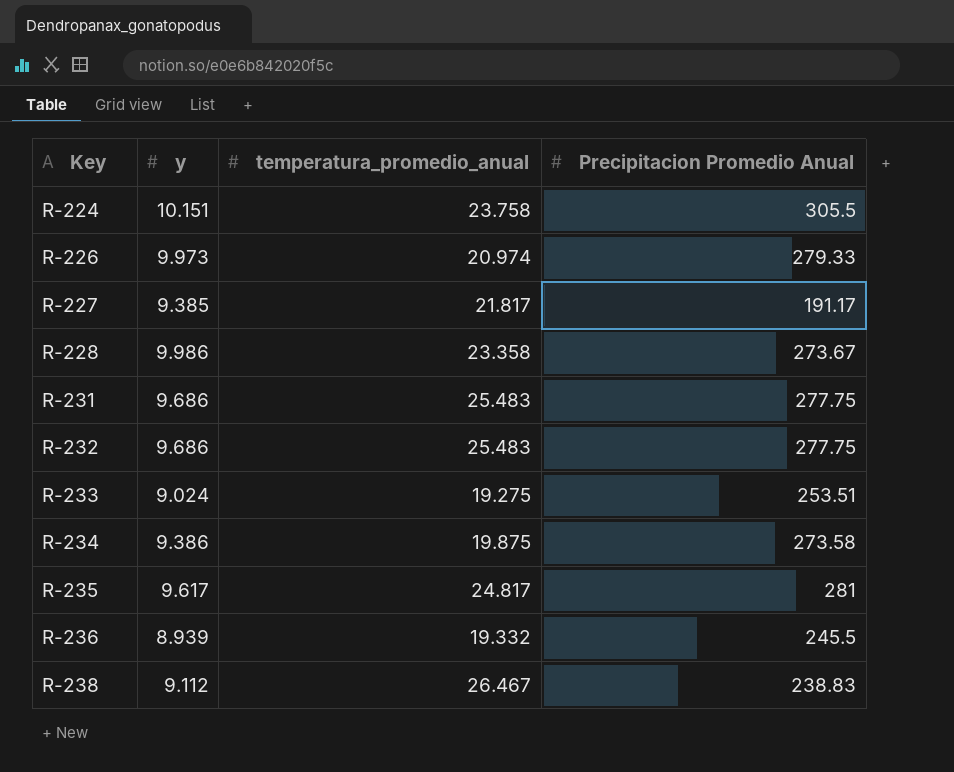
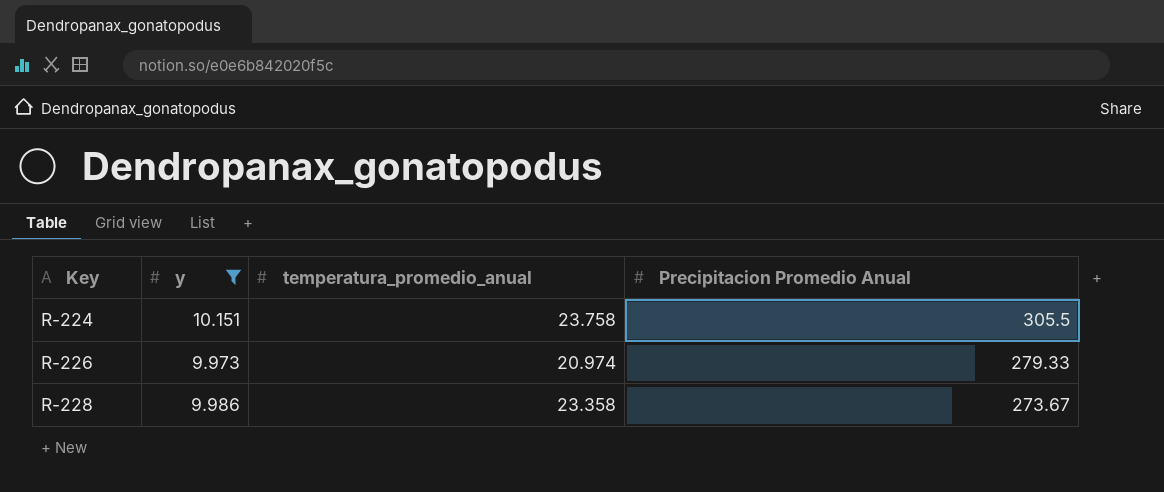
filter: none -> y >= 9.973

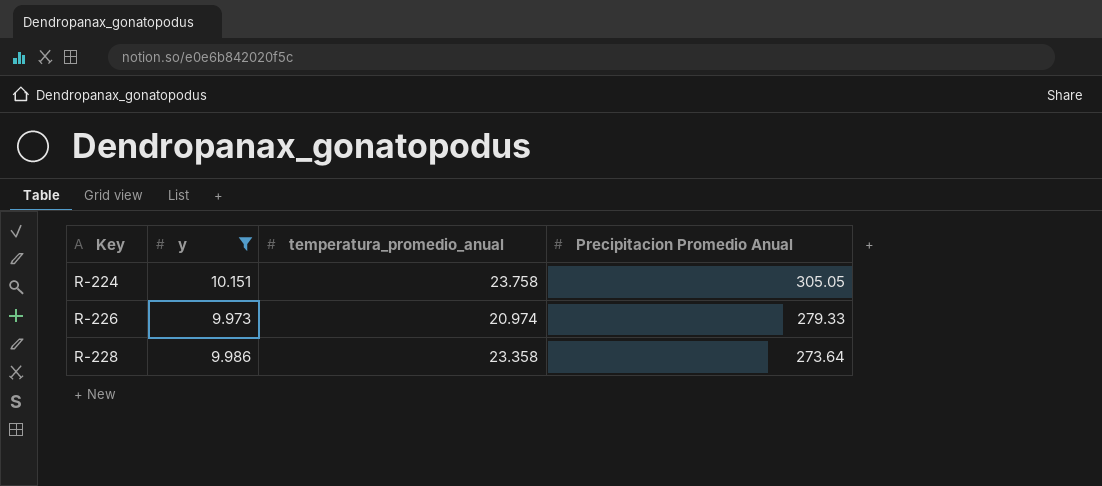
R-224 | Precipitacion Promedio Anual: 305.5 -> 305.05
R-228 | Precipitacion Promedio Anual: 273.67 -> 273.64

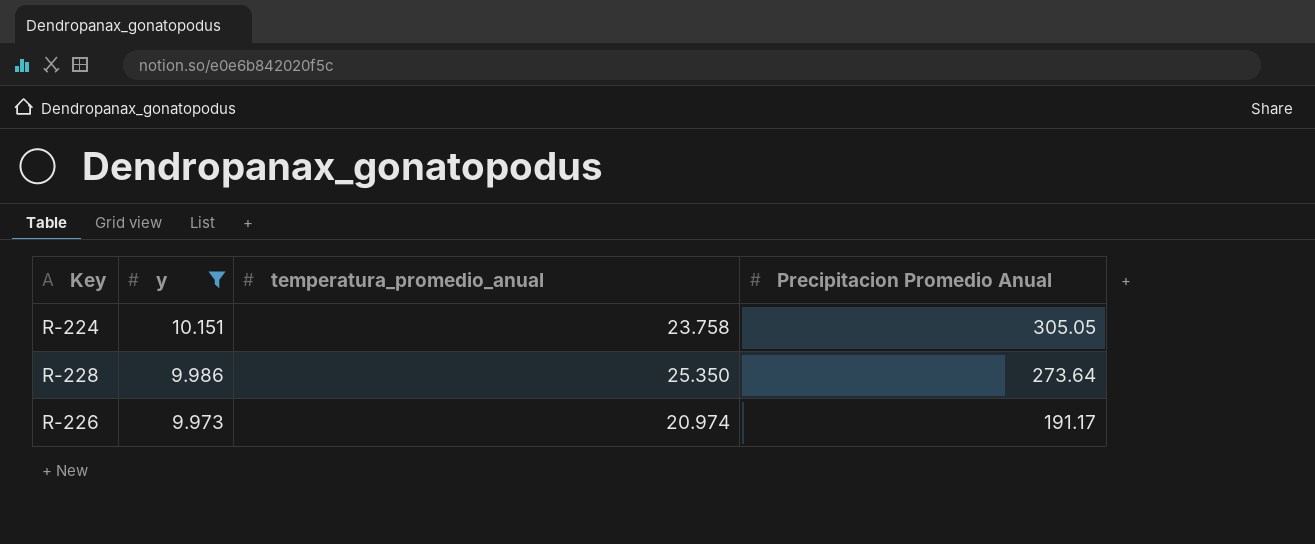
row order: Key ascending -> y descending
R-228 | temperatura_promedio_anual: 23.358 -> 25.350
R-226 | Precipitacion Promedio Anual: 279.33 -> 191.17

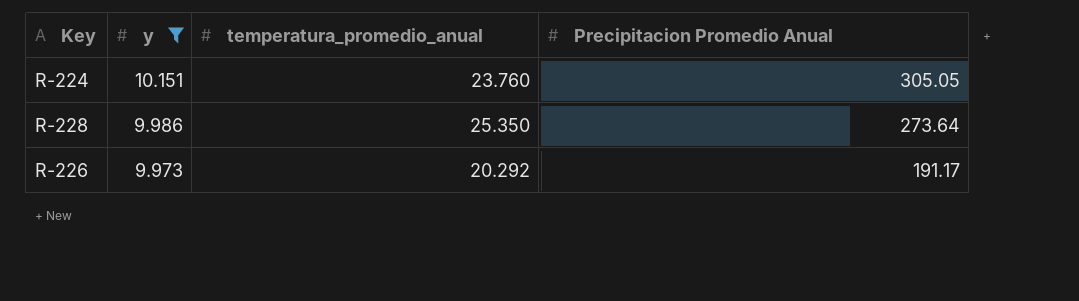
R-224 | temperatura_promedio_anual: 23.758 -> 23.760
R-226 | temperatura_promedio_anual: 20.974 -> 20.292

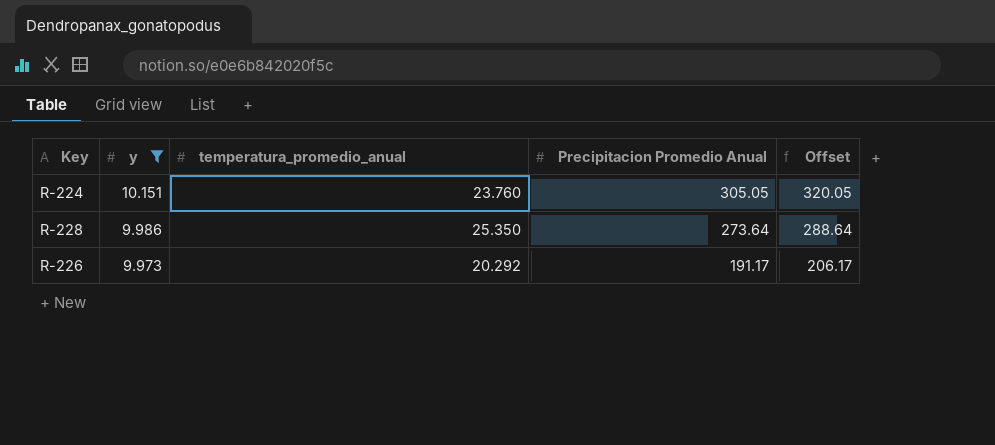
column Offset | formula: none -> [Precipitacion Promedio Anual] + 15

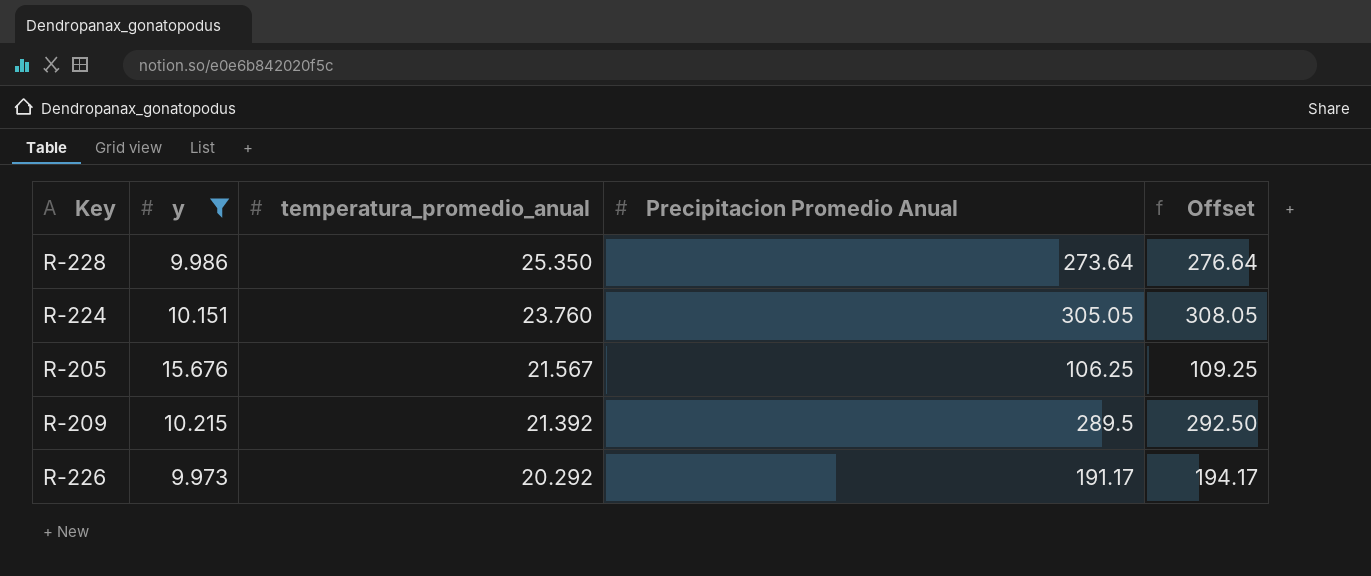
row order: y descending -> temperatura_promedio_anual descending
column Offset | formula: [Precipitacion Promedio Anual] + 15 -> [Precipitacion Promedio Anual] + 3
row R-205: none -> 15.676 | 21.567 | 106.25 | 109.25
row R-209: none -> 10.215 | 21.392 | 289.5 | 292.50

